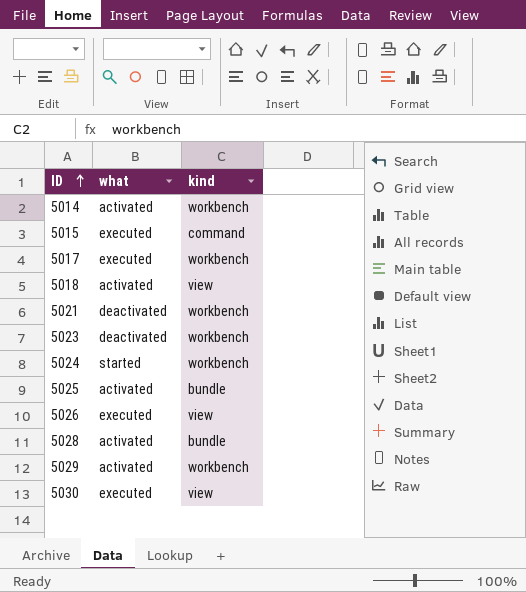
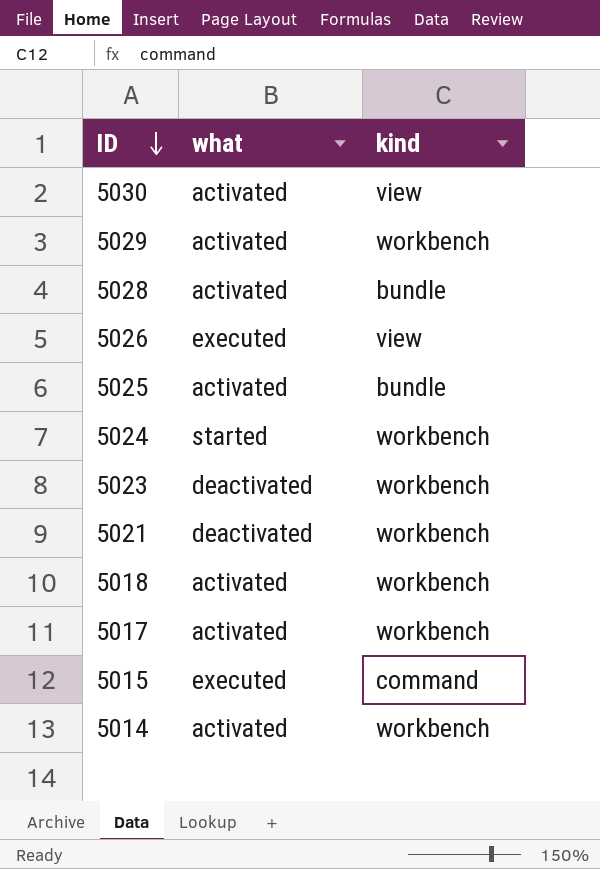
row order: ID ascending -> ID descending
5030 | what: executed -> activated
5018 | kind: view -> workbench
5017 | what: executed -> activated

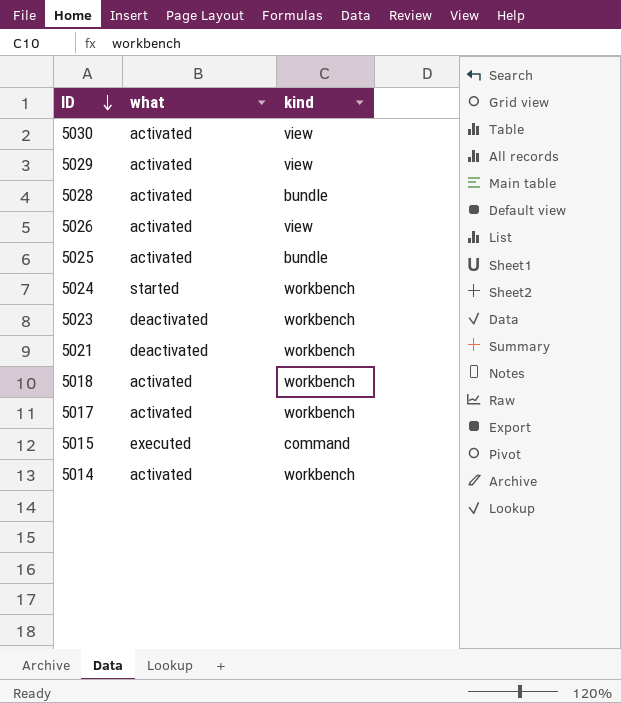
5029 | kind: workbench -> view
5026 | what: executed -> activated

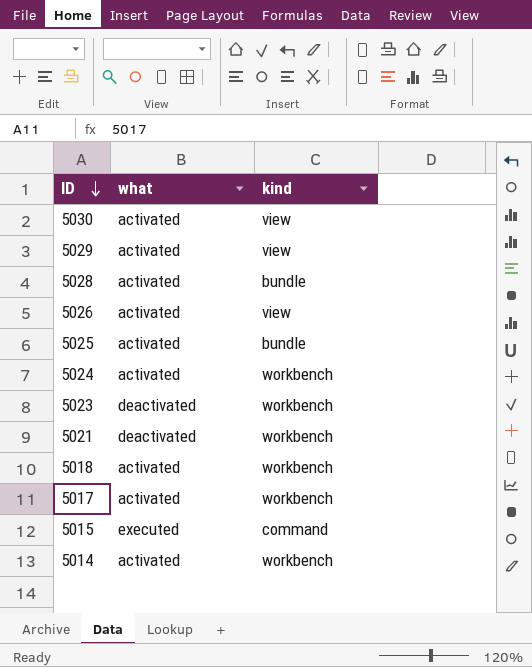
5024 | what: started -> activated

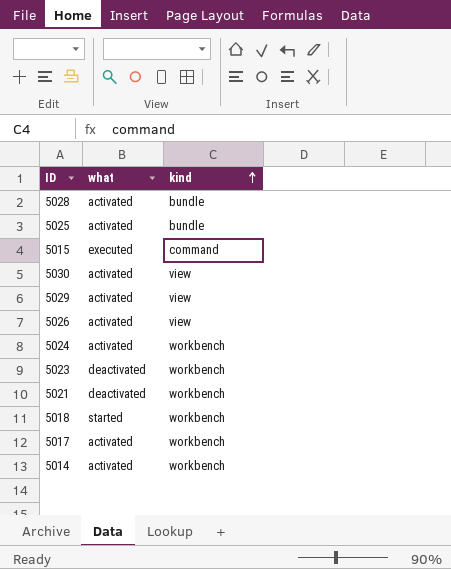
row order: ID descending -> kind ascending
5018 | what: activated -> started

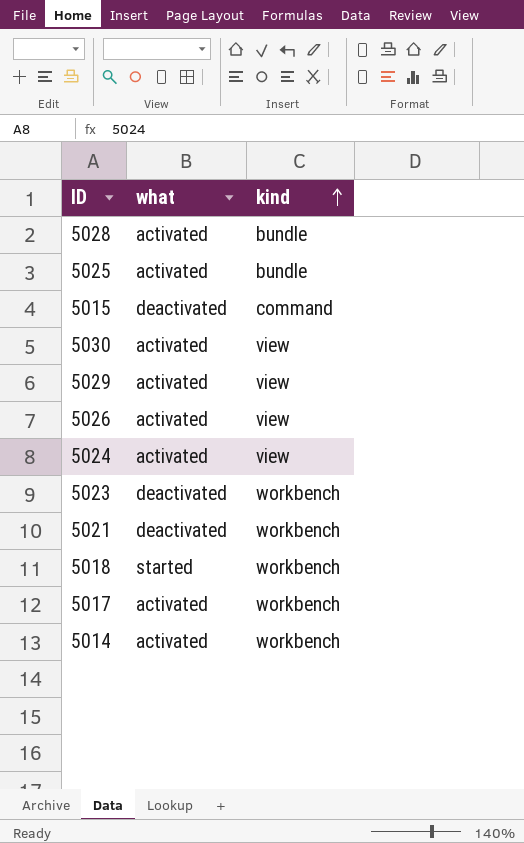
5015 | what: executed -> deactivated
5024 | kind: workbench -> view

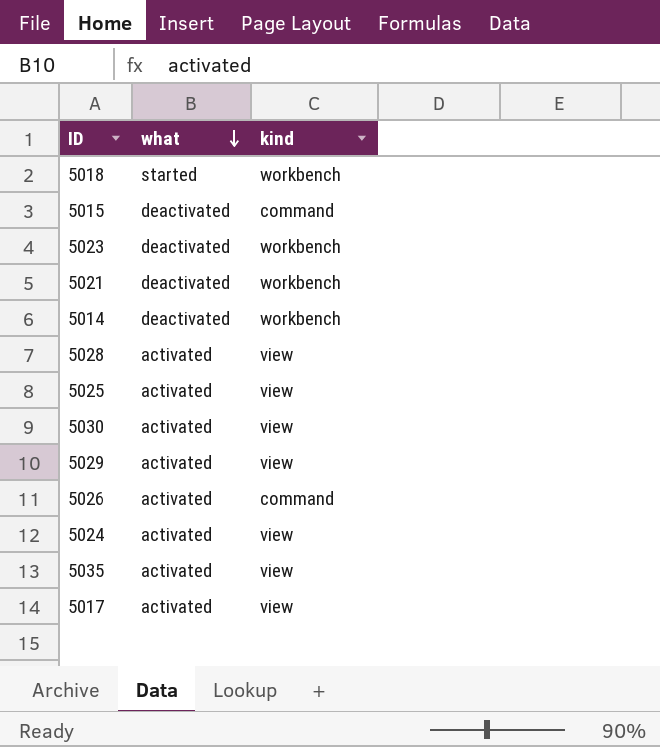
row order: kind ascending -> what descending
5014 | what: activated -> deactivated
5028 | kind: bundle -> view
5025 | kind: bundle -> view
5026 | kind: view -> command
row 5035: none -> activated | view
5017 | kind: workbench -> view

